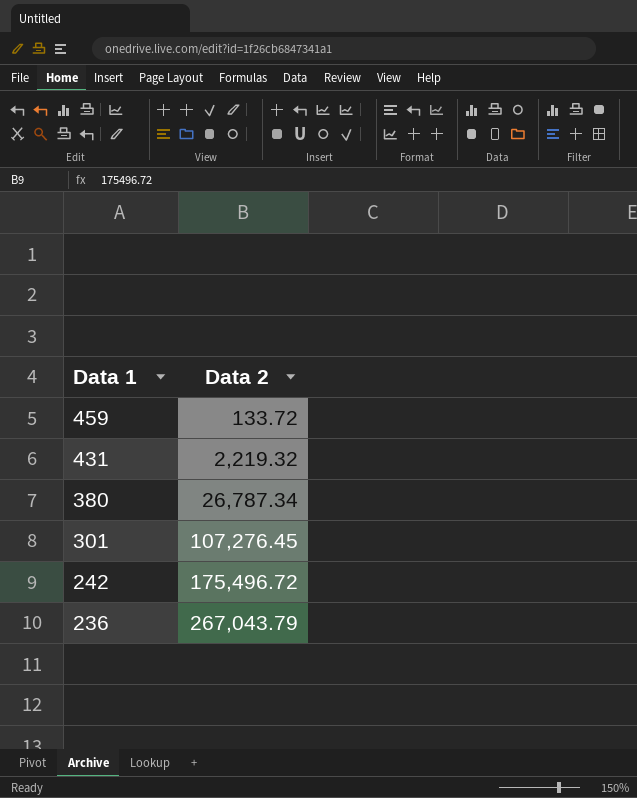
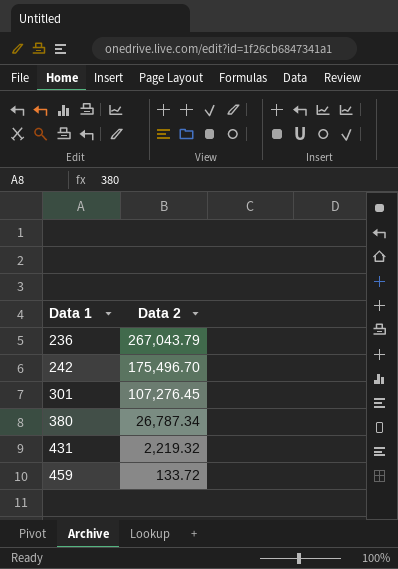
row order: Data 1 descending -> Data 1 ascending
242 | Data 2: 175,496.72 -> 175,496.70

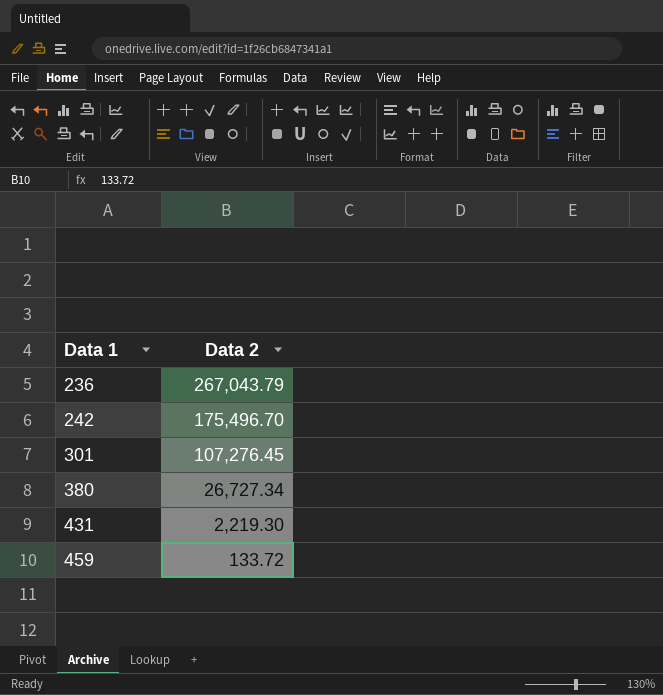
380 | Data 2: 26,787.34 -> 26,727.34
431 | Data 2: 2,219.32 -> 2,219.30

